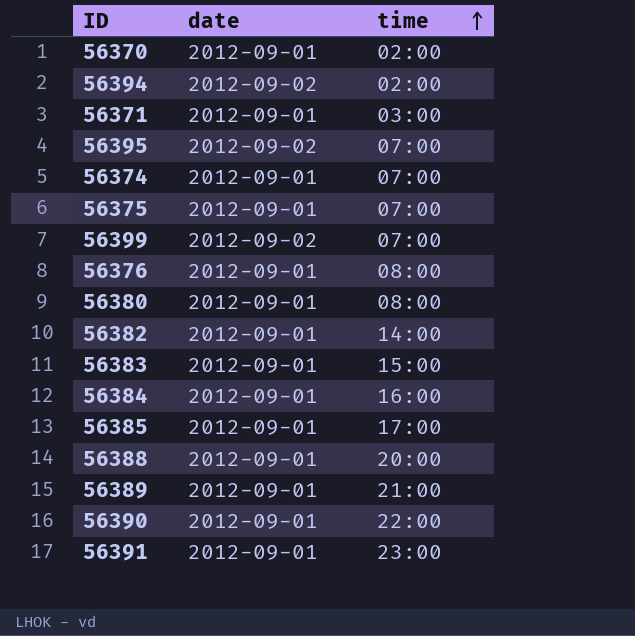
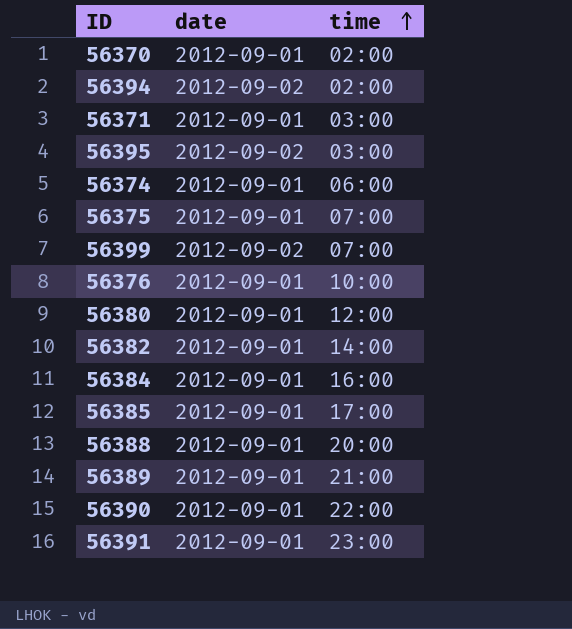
row 56383: 2012-09-01 | 15:00 -> none
56395 | time: 07:00 -> 03:00
56374 | time: 07:00 -> 06:00
56376 | time: 08:00 -> 10:00
56380 | time: 08:00 -> 12:00

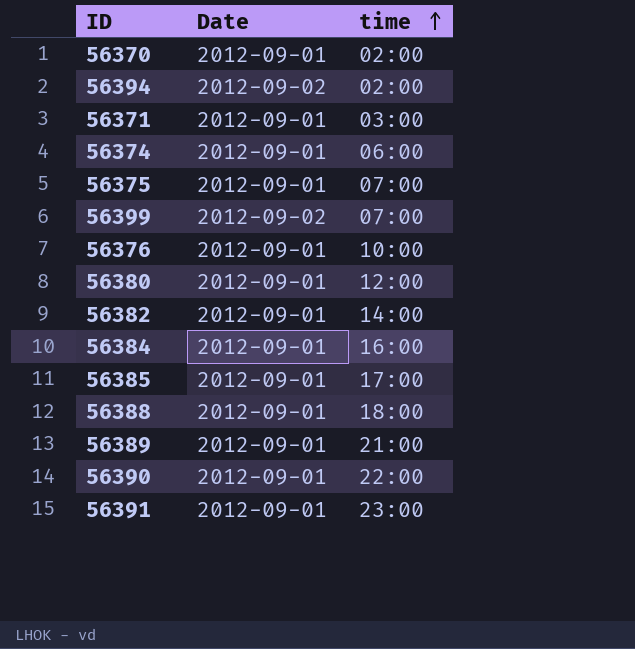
column name: date -> Date
row 56395: 2012-09-02 | 03:00 -> none
56388 | time: 20:00 -> 18:00

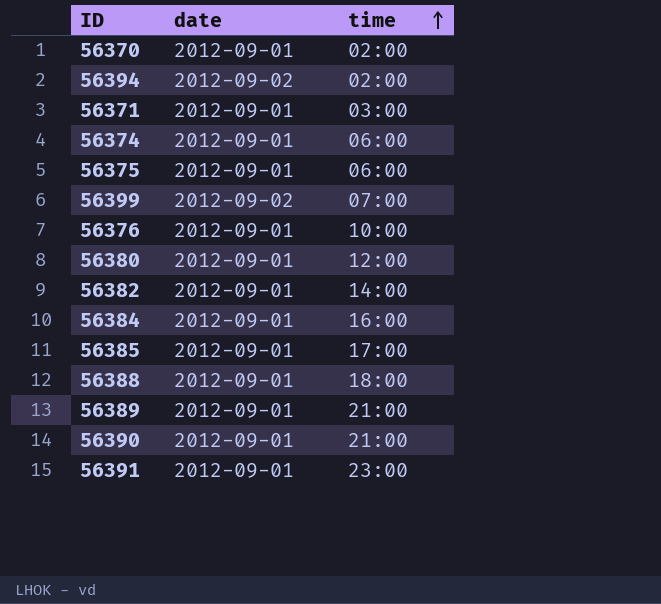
column name: Date -> date
56375 | time: 07:00 -> 06:00
56390 | time: 22:00 -> 21:00

